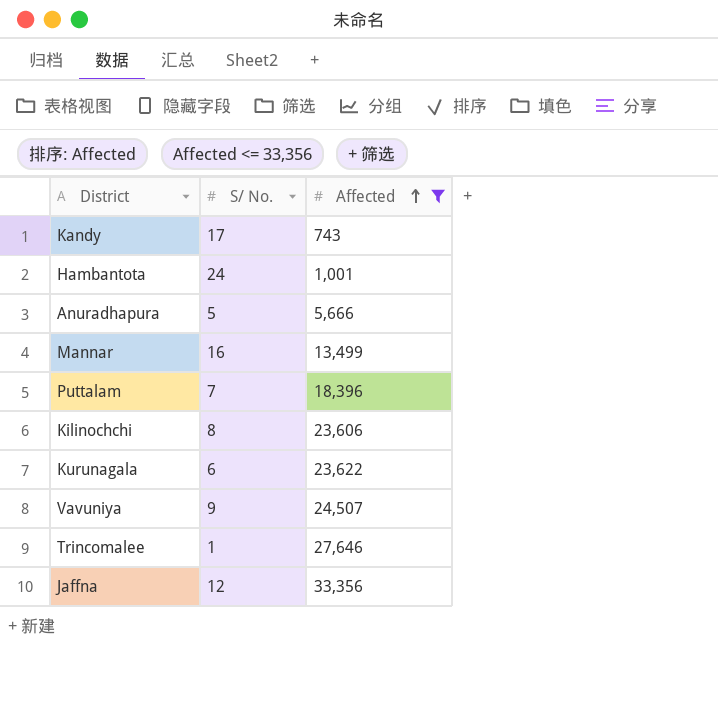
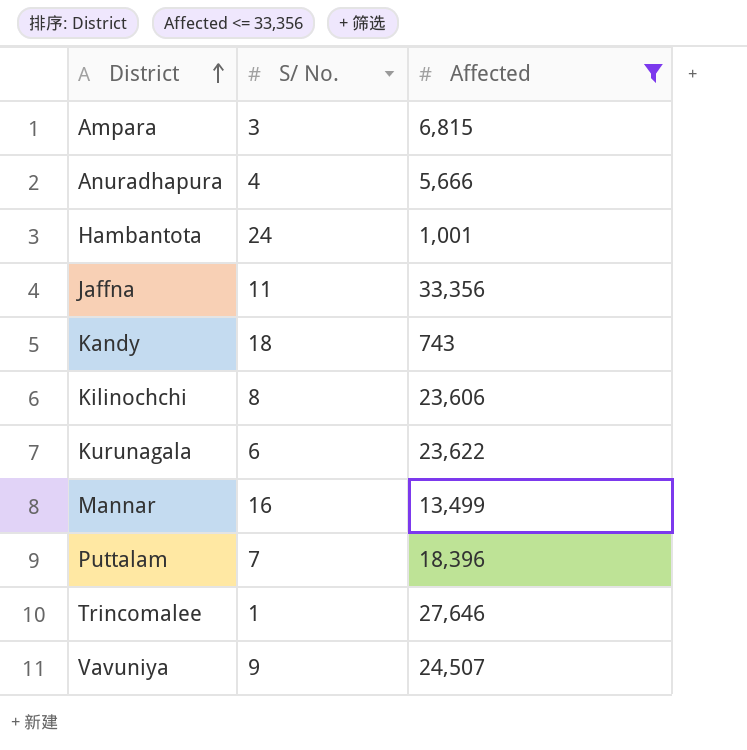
row order: Affected ascending -> District ascending
row Ampara: none -> 3 | 6,815
Anuradhapura | S/ No.: 5 -> 4
Jaffna | S/ No.: 12 -> 11
Kandy | S/ No.: 17 -> 18

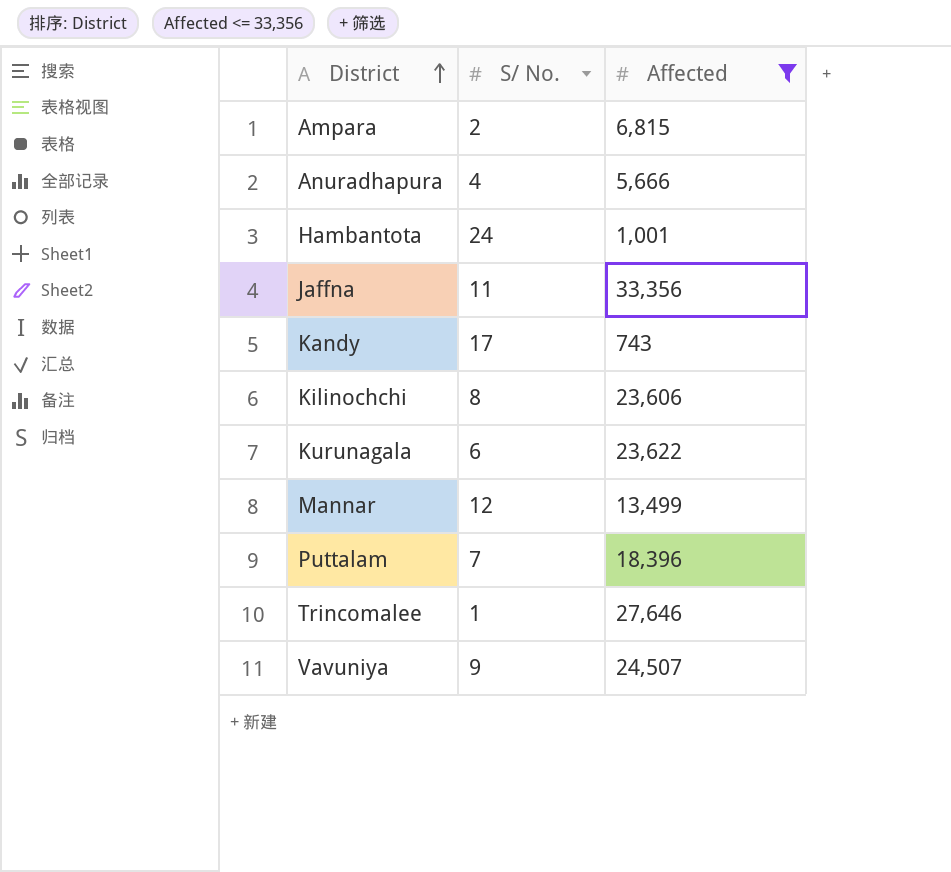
Ampara | S/ No.: 3 -> 2
Kandy | S/ No.: 18 -> 17
Mannar | S/ No.: 16 -> 12

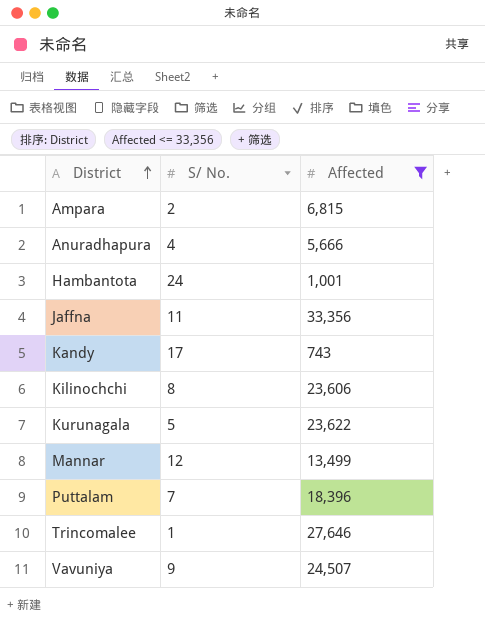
Kurunagala | S/ No.: 6 -> 5

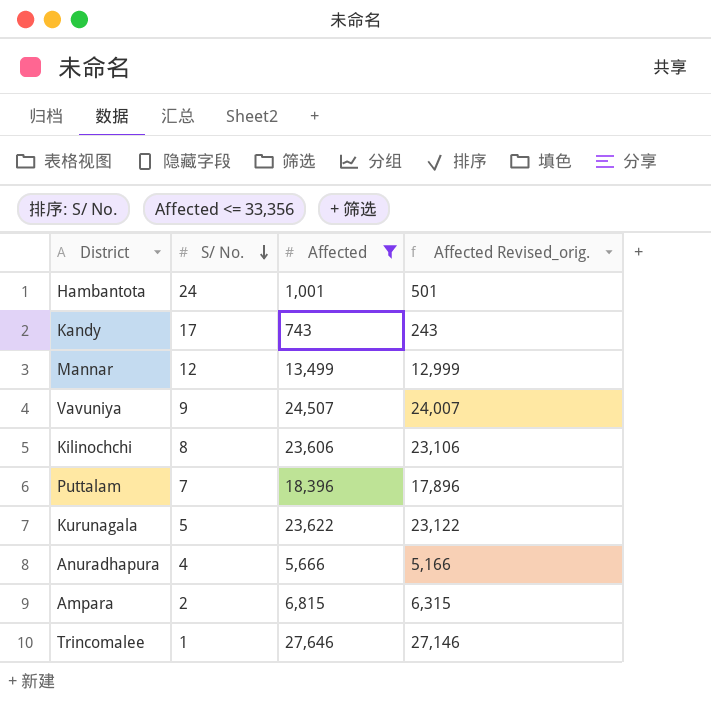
row order: District ascending -> S/ No. descending
column Affected Revised_orig. | formula: none -> [Affected] - 500
row Jaffna: 11 | 33,356 -> none

